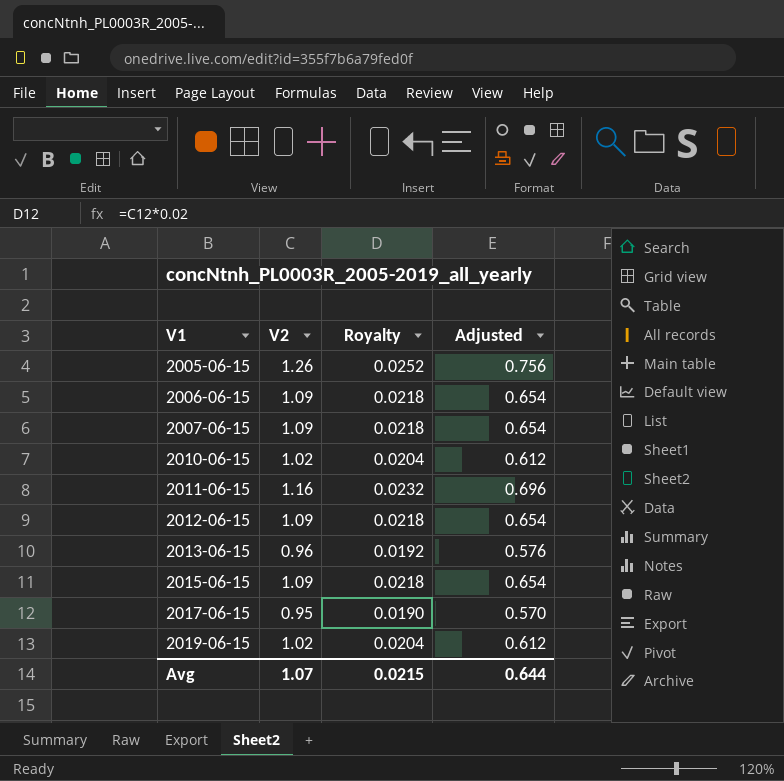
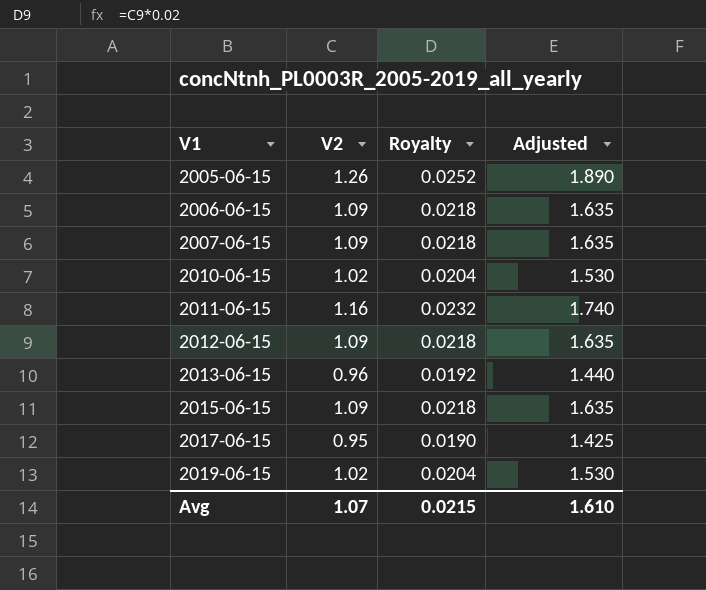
column Adjusted | formula: [V2] * 0.6 -> [V2] * 1.5
Avg | Adjusted: 0.644 -> 1.610

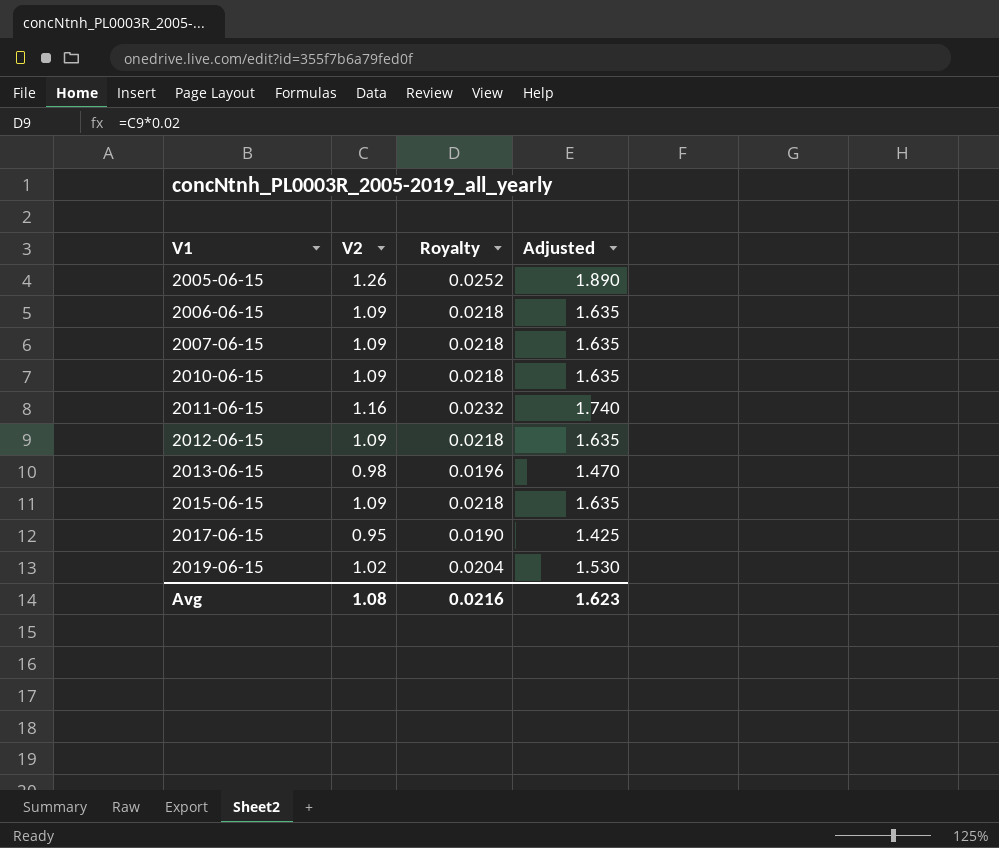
2010-06-15 | V2: 1.02 -> 1.09
2010-06-15 | Royalty: 0.0204 -> 0.0218
2010-06-15 | Adjusted: 1.530 -> 1.635
2013-06-15 | V2: 0.96 -> 0.98
2013-06-15 | Royalty: 0.0192 -> 0.0196
2013-06-15 | Adjusted: 1.440 -> 1.470
Avg | V2: 1.07 -> 1.08
Avg | Royalty: 0.0215 -> 0.0216
Avg | Adjusted: 1.610 -> 1.623

